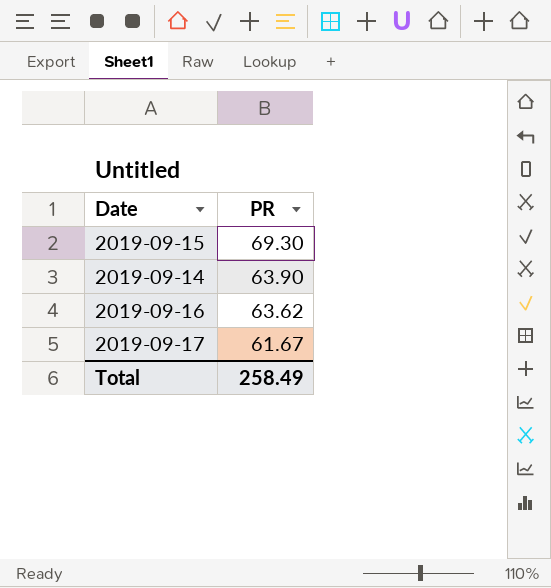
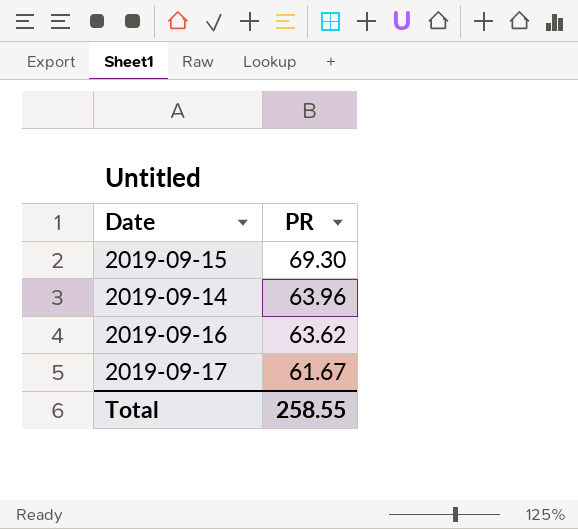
2019-09-14 | PR: 63.90 -> 63.96
Total | PR: 258.49 -> 258.55

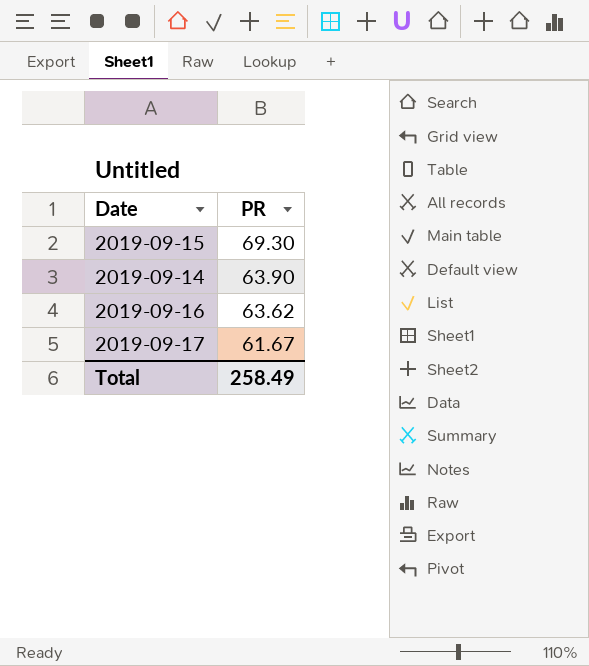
2019-09-14 | PR: 63.96 -> 63.90
Total | PR: 258.55 -> 258.49

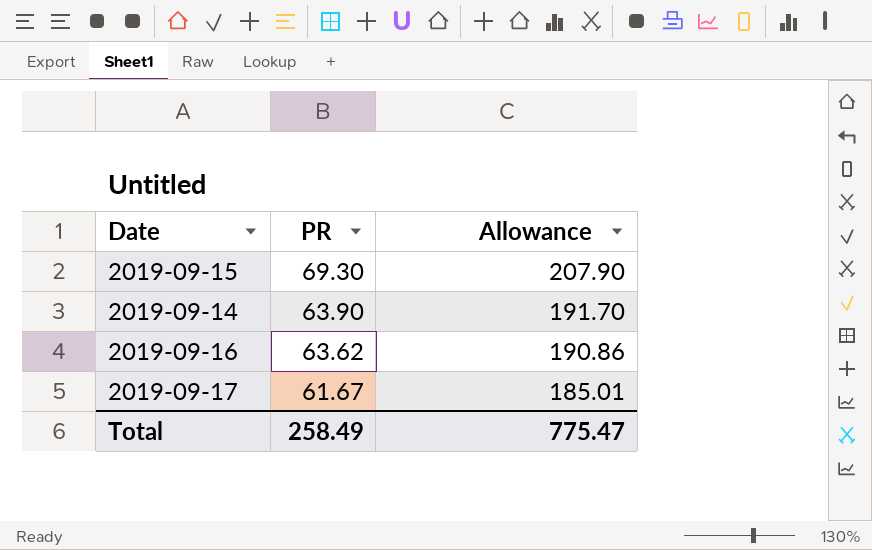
column Allowance | formula: none -> [PR] * 3

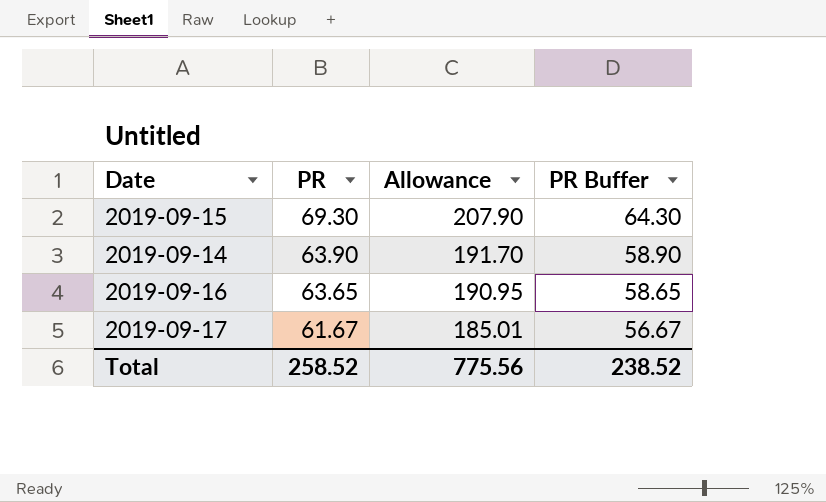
column PR Buffer | formula: none -> [PR] - 5
2019-09-16 | PR: 63.62 -> 63.65
2019-09-16 | Allowance: 190.86 -> 190.95
Total | PR: 258.49 -> 258.52
Total | Allowance: 775.47 -> 775.56

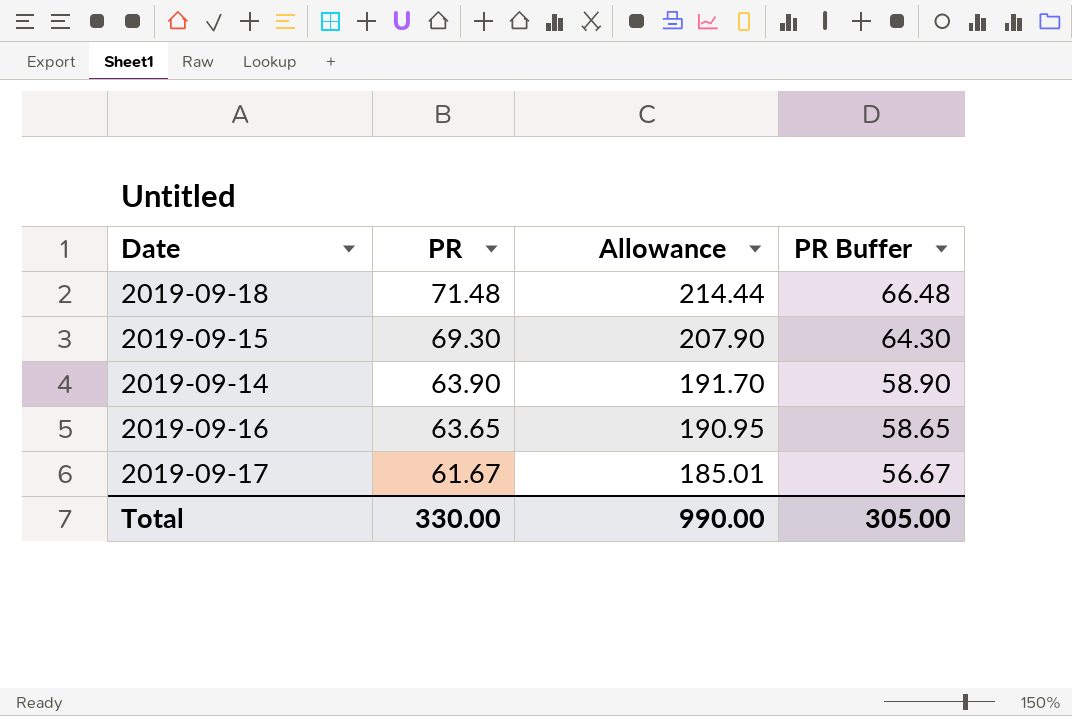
row 2019-09-18: none -> 71.48 | 214.44 | 66.48
Total | PR: 258.52 -> 330.00
Total | Allowance: 775.56 -> 990.00
Total | PR Buffer: 238.52 -> 305.00

